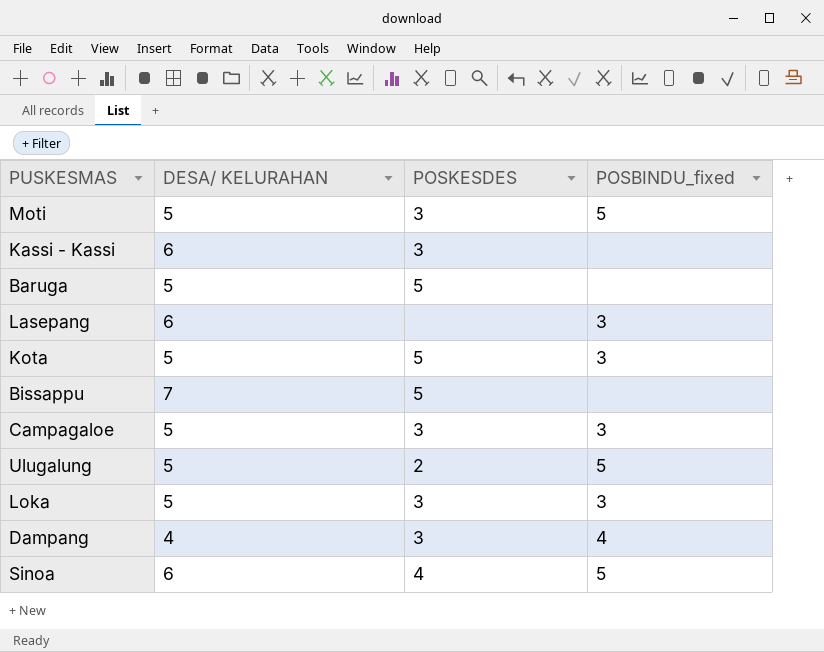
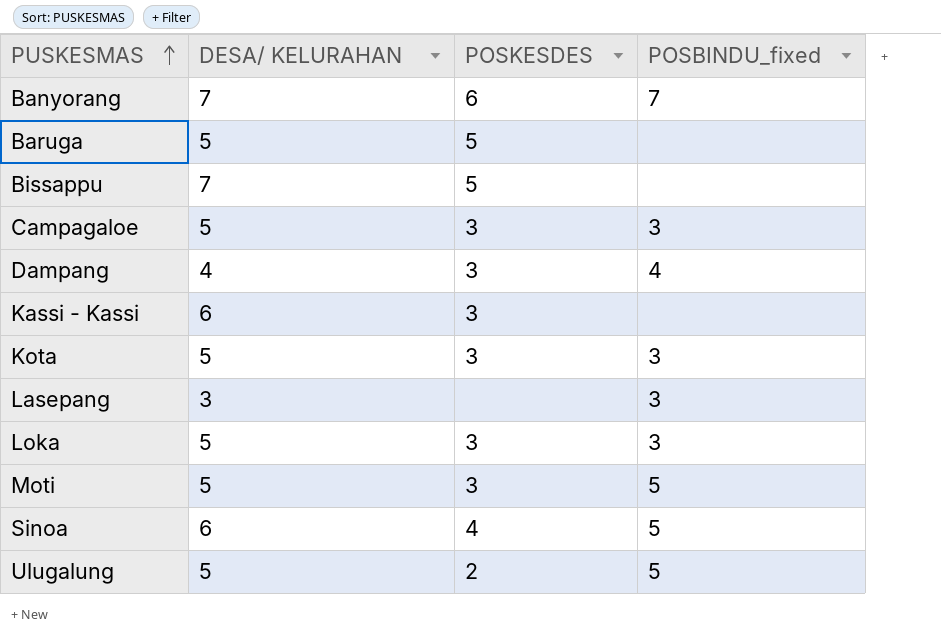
row order: none -> PUSKESMAS ascending
row Banyorang: none -> 7 | 6 | 7
Kota | POSKESDES: 5 -> 3
Lasepang | DESA/ KELURAHAN: 6 -> 3

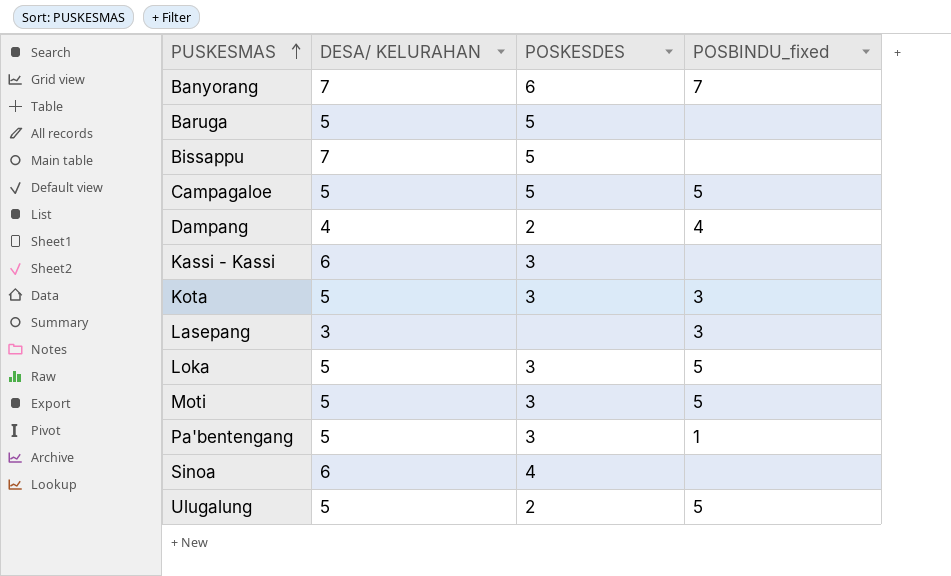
Campagaloe | POSKESDES: 3 -> 5
Campagaloe | POSBINDU_fixed: 3 -> 5
Dampang | POSKESDES: 3 -> 2
Loka | POSBINDU_fixed: 3 -> 5
row Pa'bentengang: none -> 5 | 3 | 1
Sinoa | POSBINDU_fixed: 5 -> none

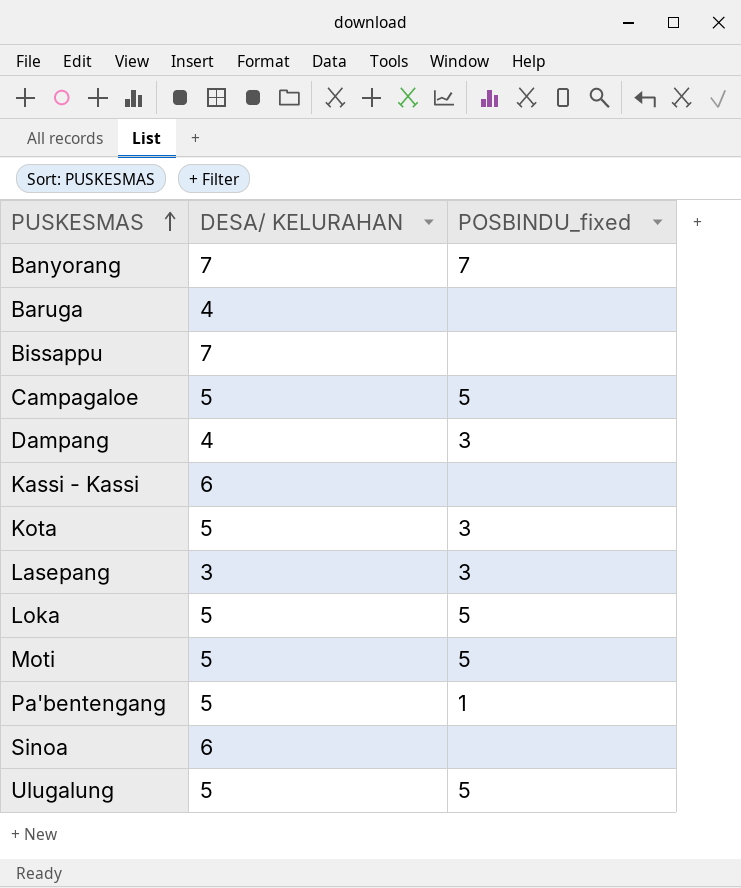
column POSKESDES | position: 3 -> none
Baruga | DESA/ KELURAHAN: 5 -> 4
Dampang | POSBINDU_fixed: 4 -> 3

